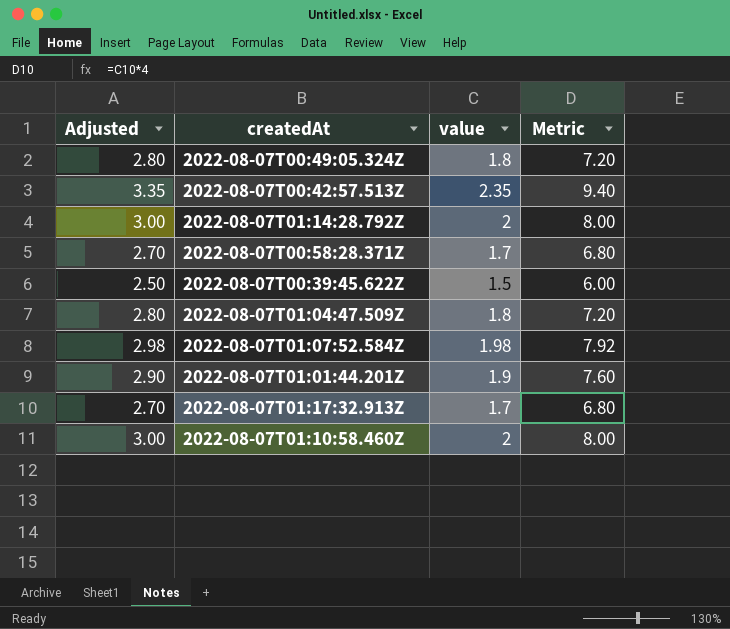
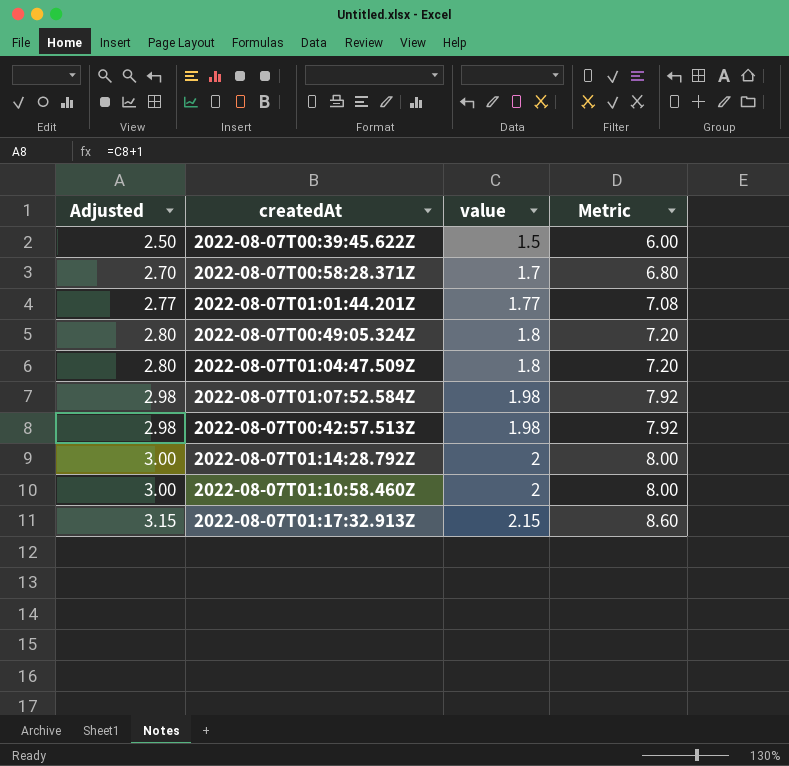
row order: none -> Adjusted ascending
2022-08-07T01:01:44.201Z | Adjusted: 2.90 -> 2.77
2022-08-07T01:01:44.201Z | value: 1.9 -> 1.77
2022-08-07T01:01:44.201Z | Metric: 7.60 -> 7.08
2022-08-07T00:42:57.513Z | Adjusted: 3.35 -> 2.98
2022-08-07T00:42:57.513Z | value: 2.35 -> 1.98
2022-08-07T00:42:57.513Z | Metric: 9.40 -> 7.92
2022-08-07T01:17:32.913Z | Adjusted: 2.70 -> 3.15
2022-08-07T01:17:32.913Z | value: 1.7 -> 2.15
2022-08-07T01:17:32.913Z | Metric: 6.80 -> 8.60

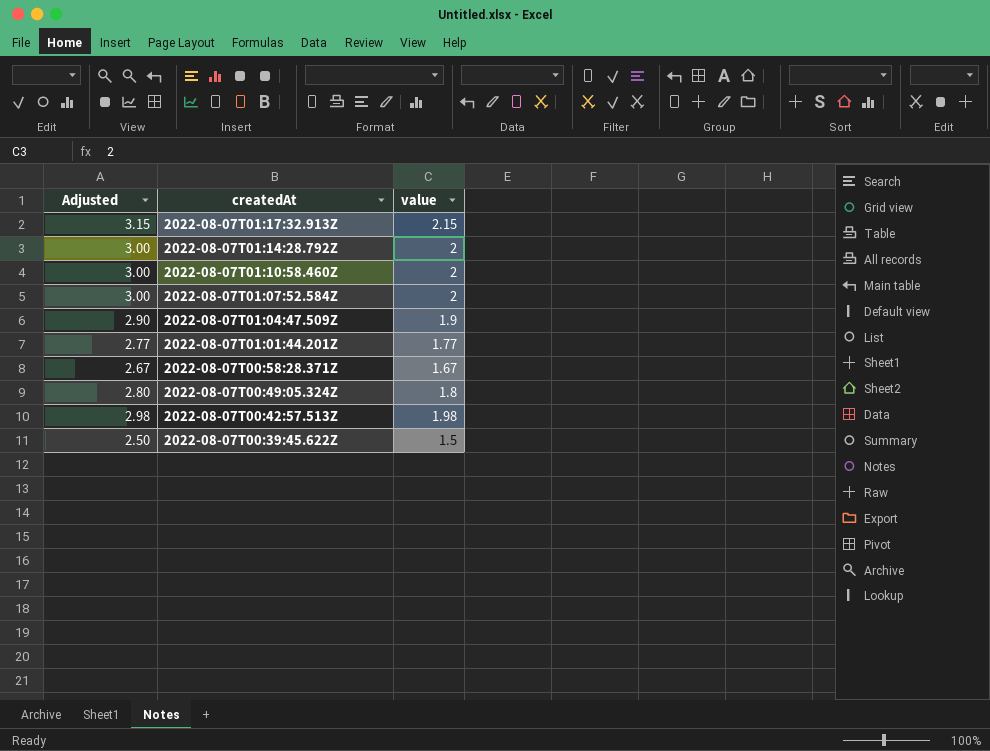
row order: Adjusted ascending -> createdAt descending
column Metric | formula: [value] * 4 -> none
2022-08-07T01:07:52.584Z | Adjusted: 2.98 -> 3.00
2022-08-07T01:07:52.584Z | value: 1.98 -> 2
2022-08-07T01:04:47.509Z | Adjusted: 2.80 -> 2.90
2022-08-07T01:04:47.509Z | value: 1.8 -> 1.9
2022-08-07T00:58:28.371Z | Adjusted: 2.70 -> 2.67
2022-08-07T00:58:28.371Z | value: 1.7 -> 1.67

